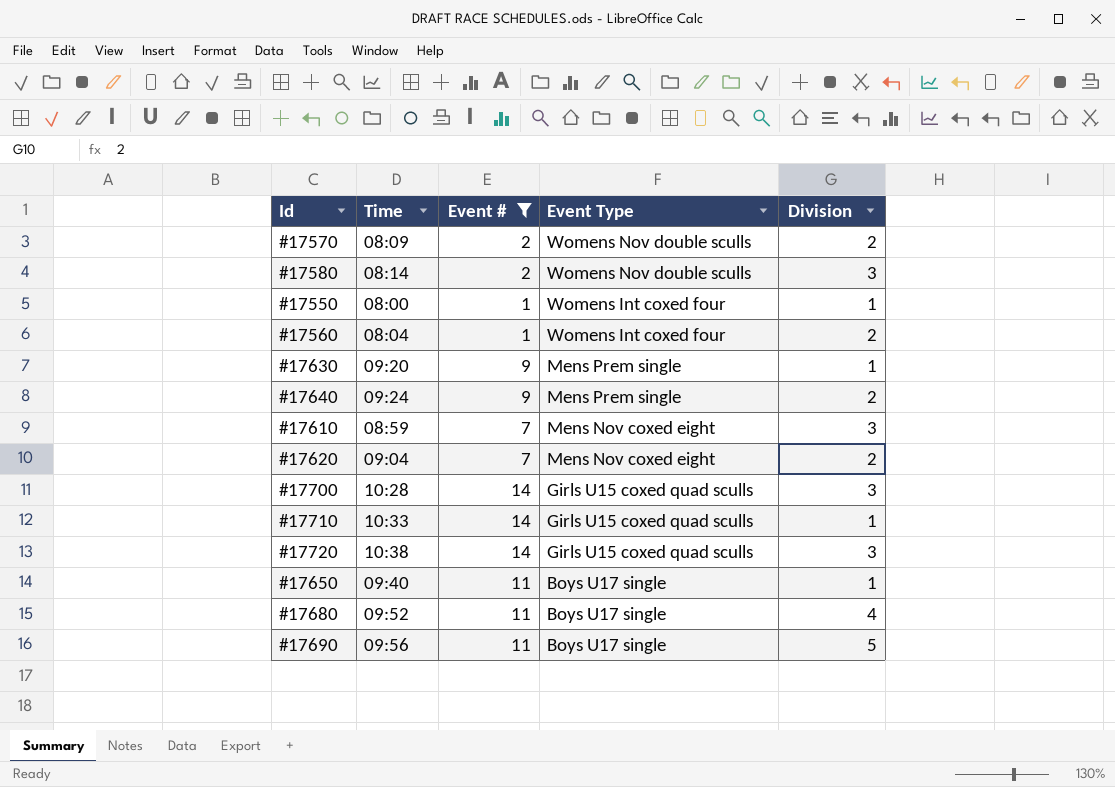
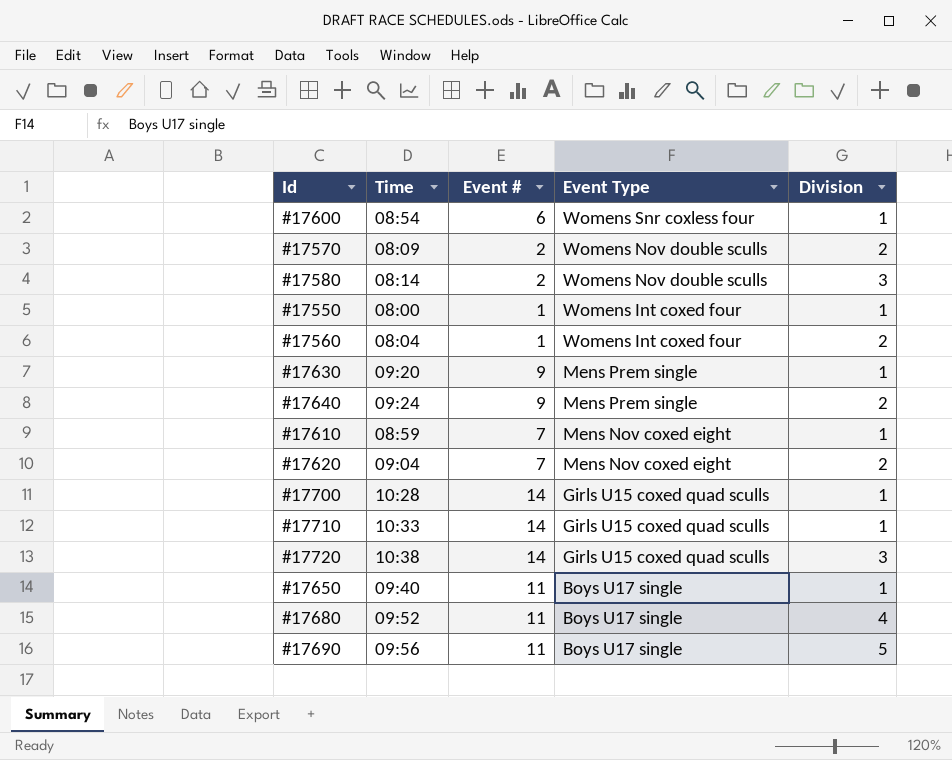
filter: Event # != 6 -> none
#17610 | Division: 3 -> 1
#17700 | Division: 3 -> 1

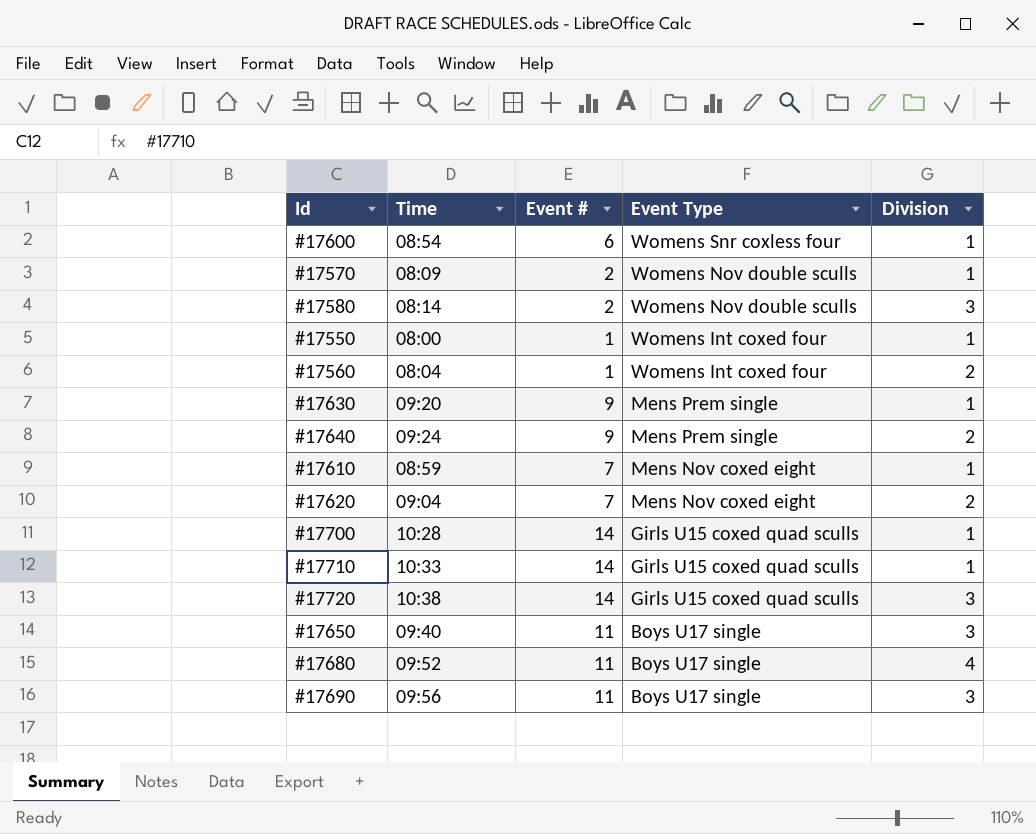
#17570 | Division: 2 -> 1
#17650 | Division: 1 -> 3
#17690 | Division: 5 -> 3

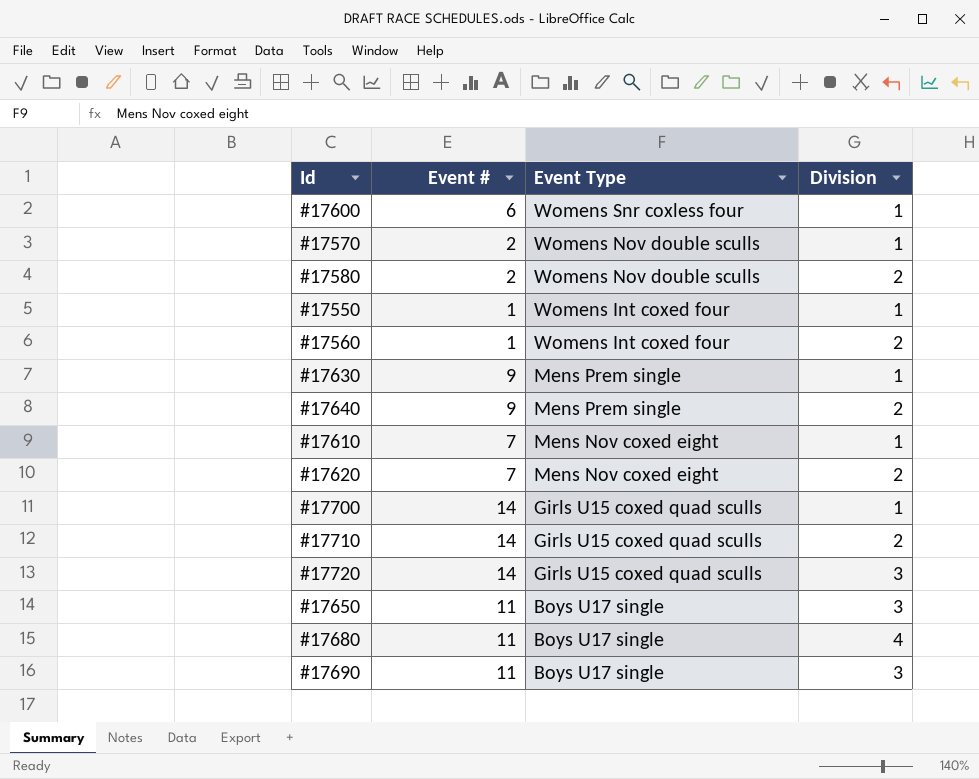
column Time | position: 2 -> none
#17580 | Division: 3 -> 2
#17710 | Division: 1 -> 2

